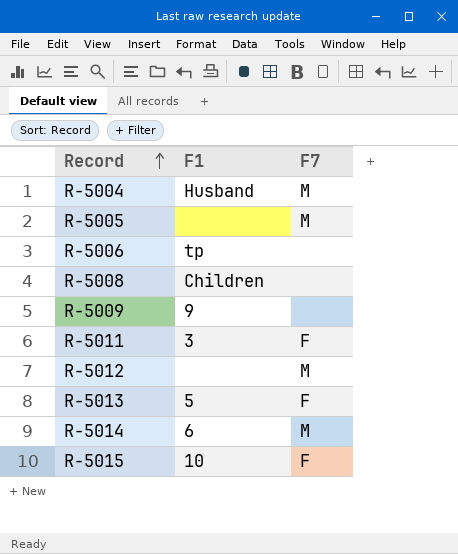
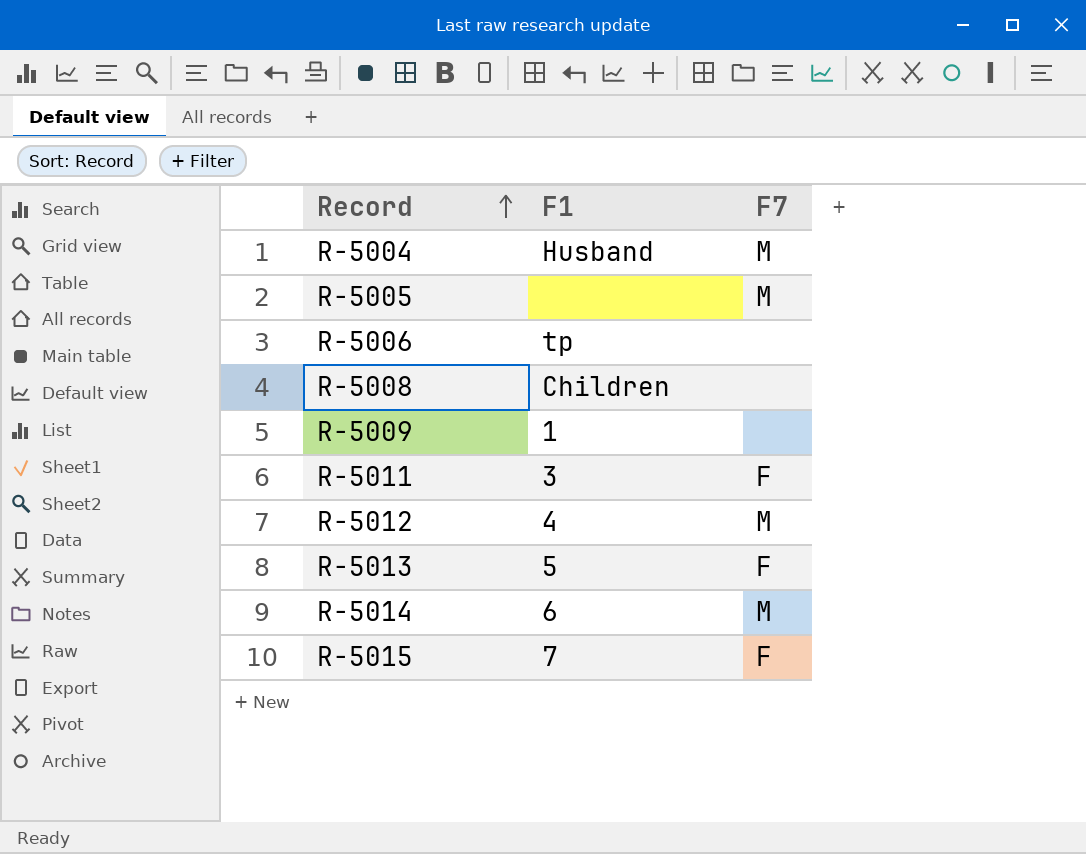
R-5009 | F1: 9 -> 1
R-5012 | F1: none -> 4
R-5015 | F1: 10 -> 7

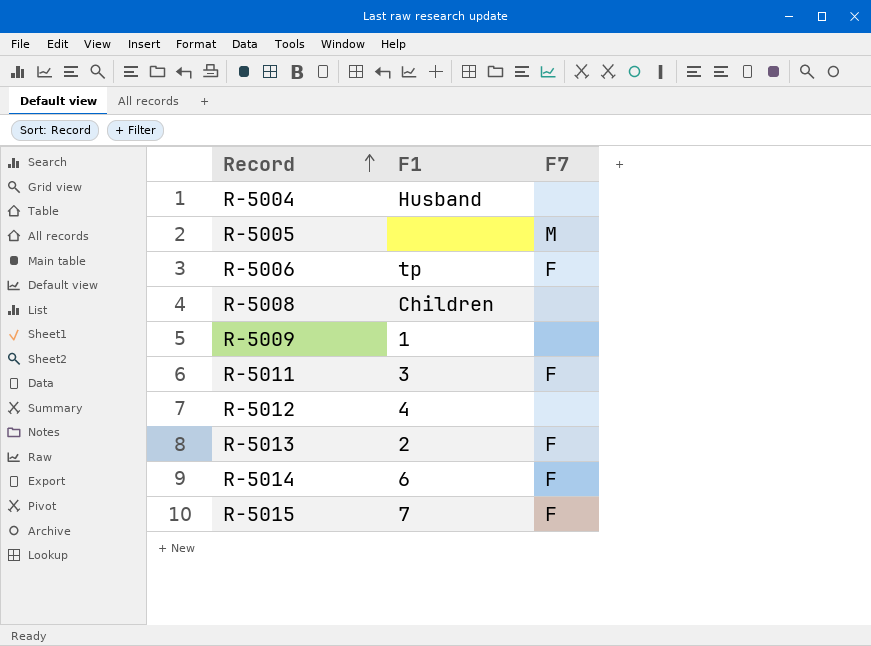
R-5004 | F7: M -> none
R-5006 | F7: none -> F
R-5012 | F7: M -> none
R-5013 | F1: 5 -> 2
R-5014 | F7: M -> F

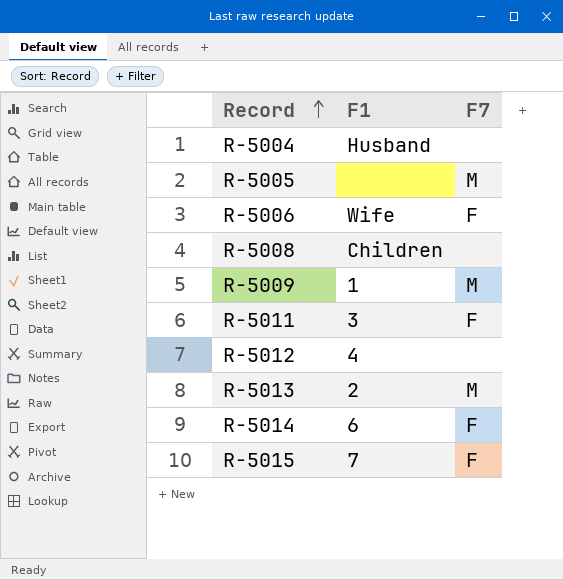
R-5006 | F1: tp -> Wife
R-5009 | F7: none -> M
R-5013 | F7: F -> M

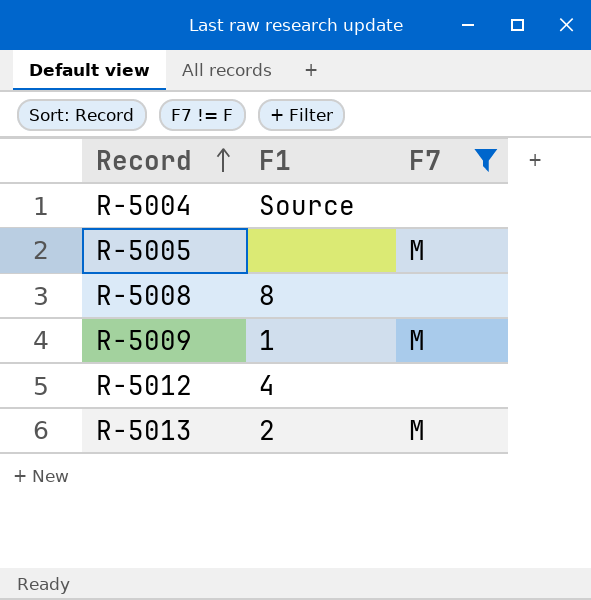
filter: none -> F7 != F
R-5004 | F1: Husband -> Source
R-5008 | F1: Children -> 8

